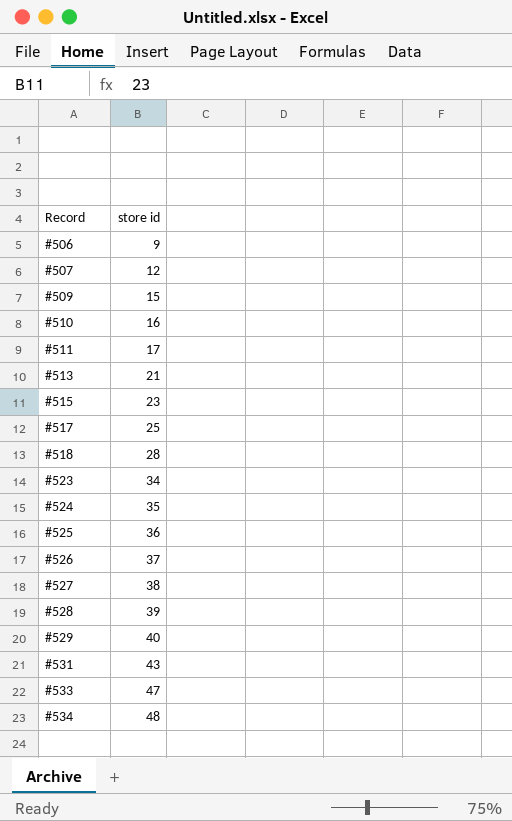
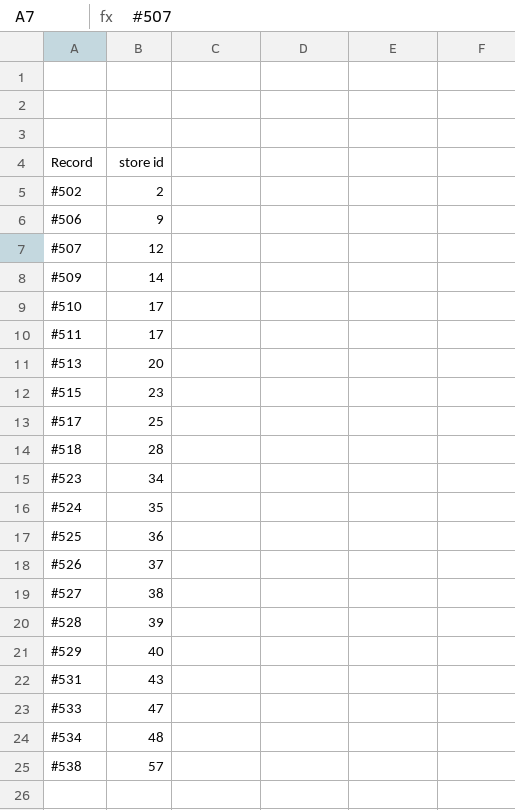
row #502: none -> 2
#509 | store id: 15 -> 14
#510 | store id: 16 -> 17
#513 | store id: 21 -> 20
row #538: none -> 57

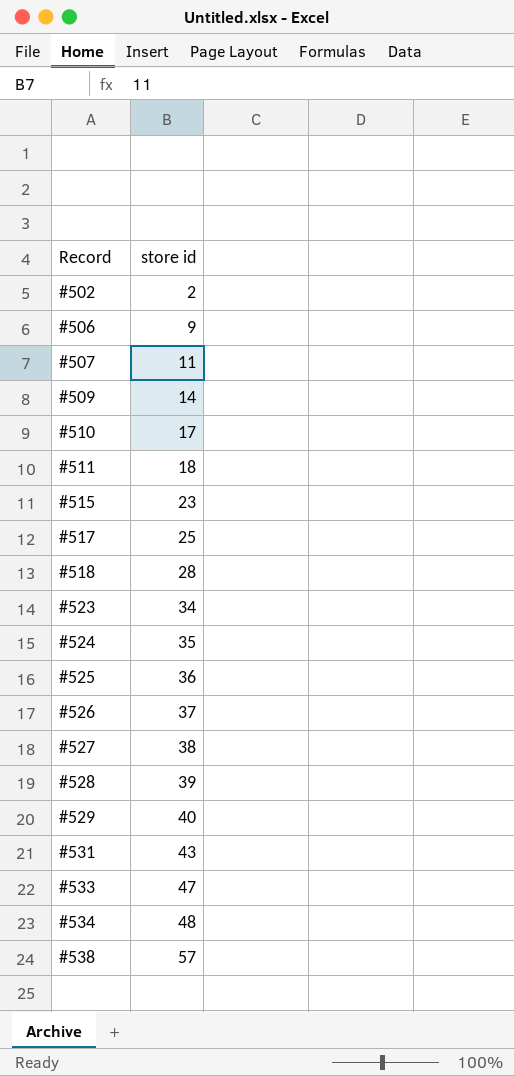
row #513: 20 -> none
#507 | store id: 12 -> 11
#511 | store id: 17 -> 18

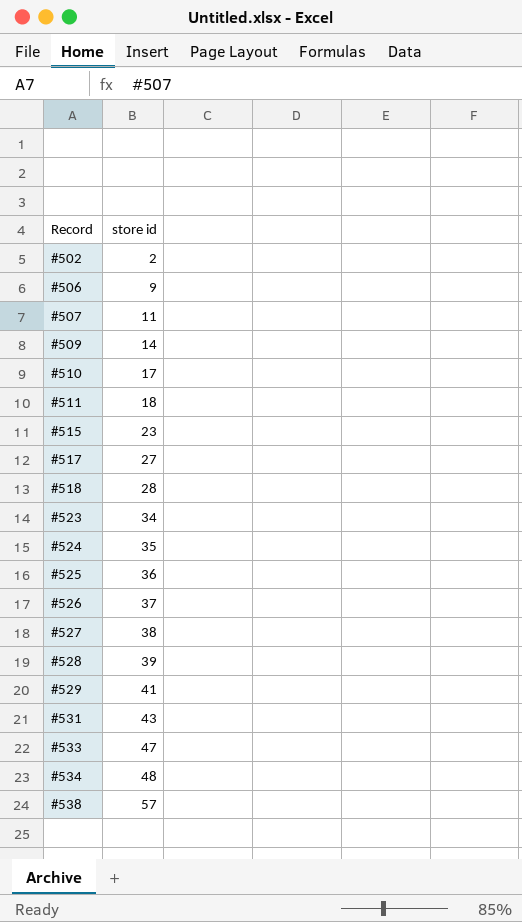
#517 | store id: 25 -> 27
#529 | store id: 40 -> 41

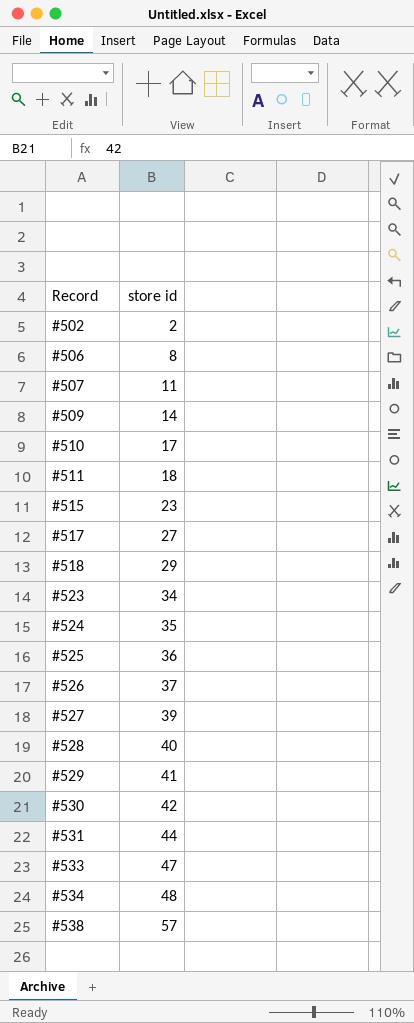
#506 | store id: 9 -> 8
#518 | store id: 28 -> 29
#527 | store id: 38 -> 39
#528 | store id: 39 -> 40
row #530: none -> 42
#531 | store id: 43 -> 44

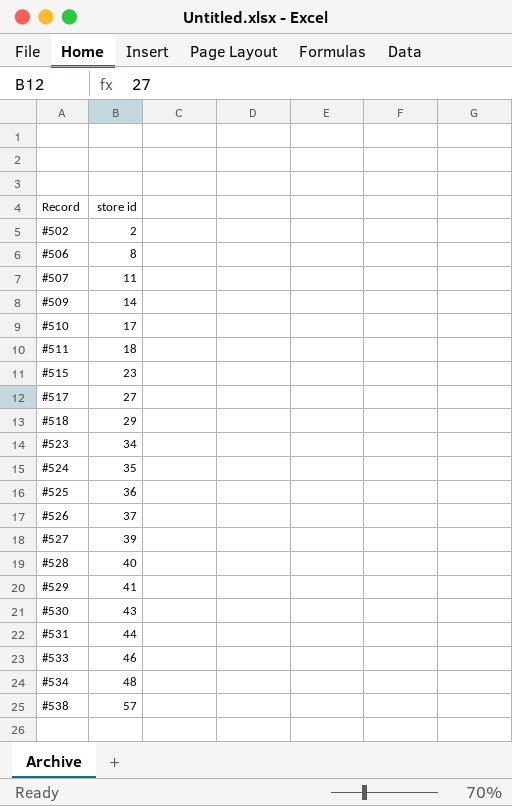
#530 | store id: 42 -> 43
#533 | store id: 47 -> 46

